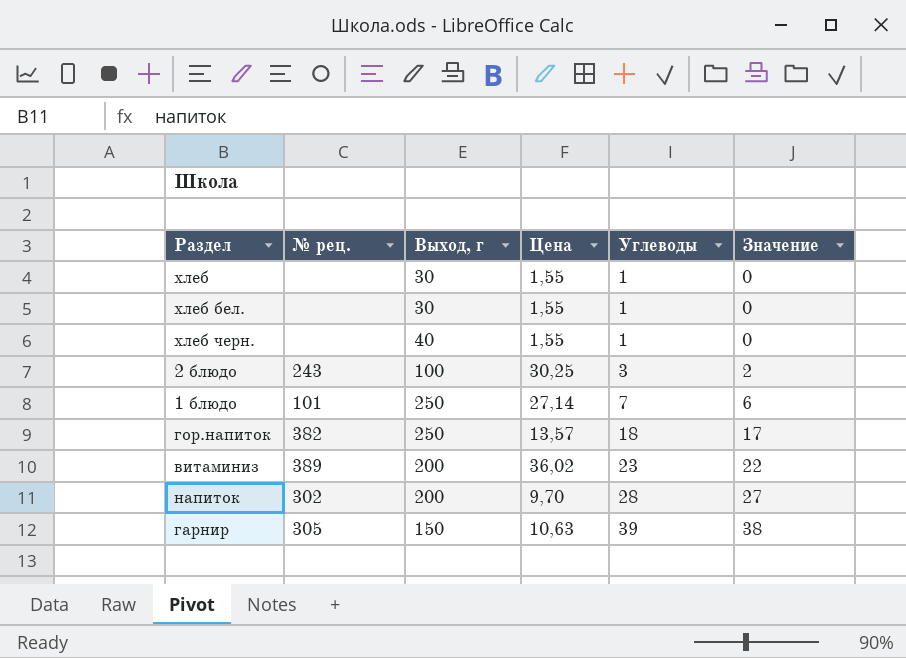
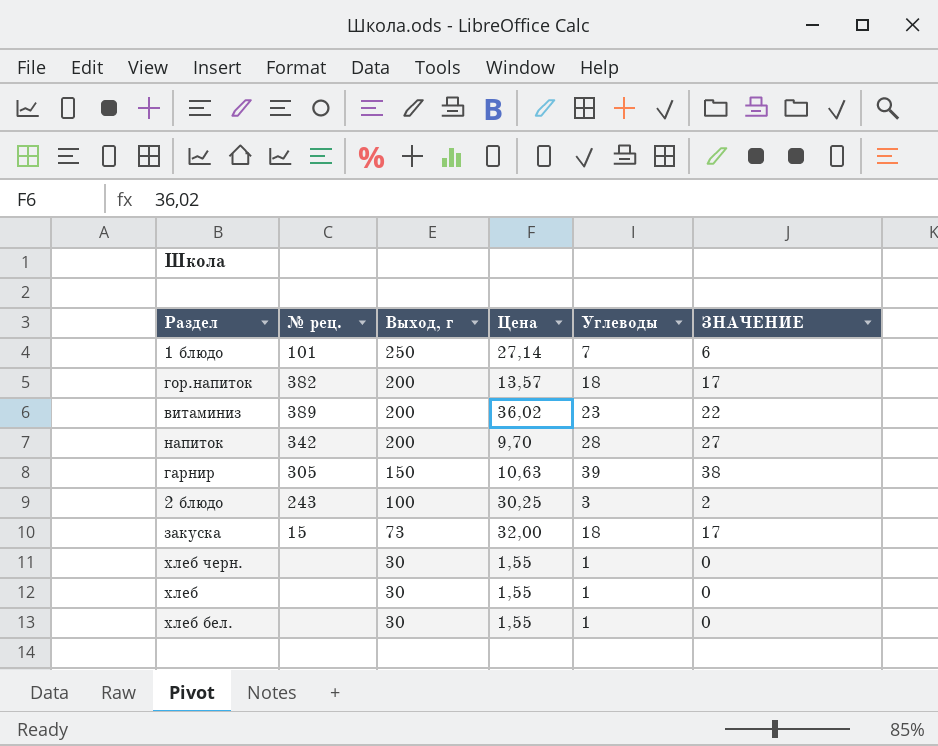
row order: Углеводы ascending -> Выход, г descending
column name: Значение -> ЗНАЧЕНИЕ
гор.напиток | Выход, г: 250 -> 200
напиток | № рец.: 302 -> 342
row закуска: none -> 15 | 73 | 32,00 | 18 | 17
хлеб черн. | Выход, г: 40 -> 30

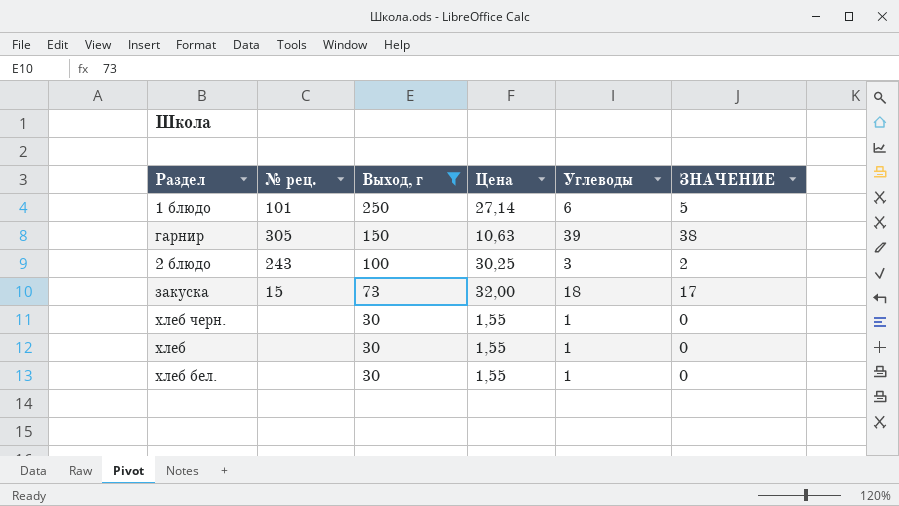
filter: none -> Выход, г != 200
1 блюдо | Углеводы: 7 -> 6
1 блюдо | ЗНАЧЕНИЕ: 6 -> 5

